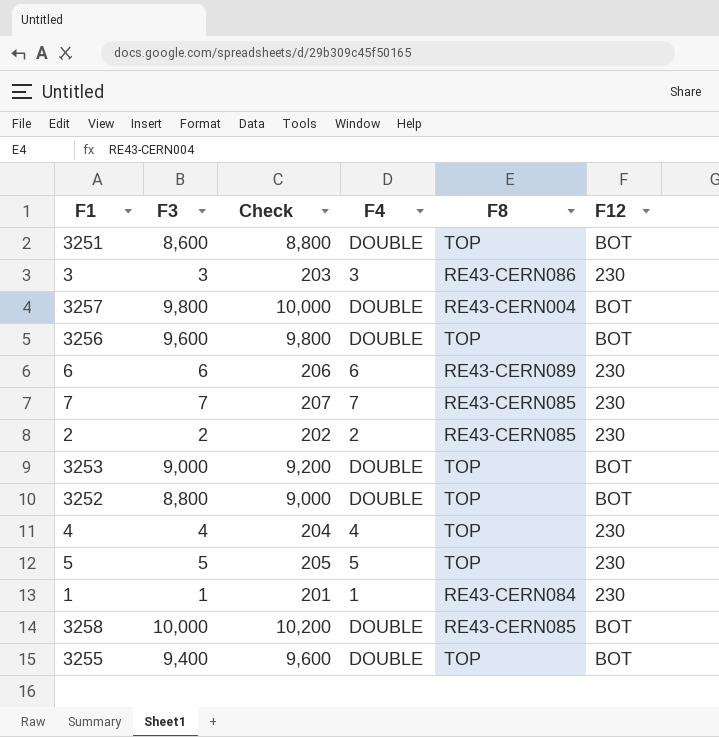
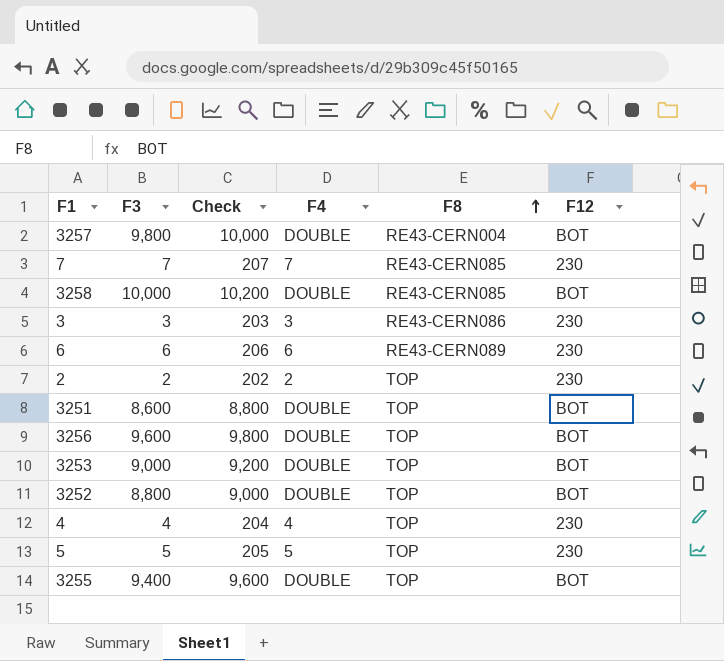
row order: none -> F8 ascending
row 1: 1 | 201 | 1 | RE43-CERN084 | 230 -> none
2 | F8: RE43-CERN085 -> TOP

